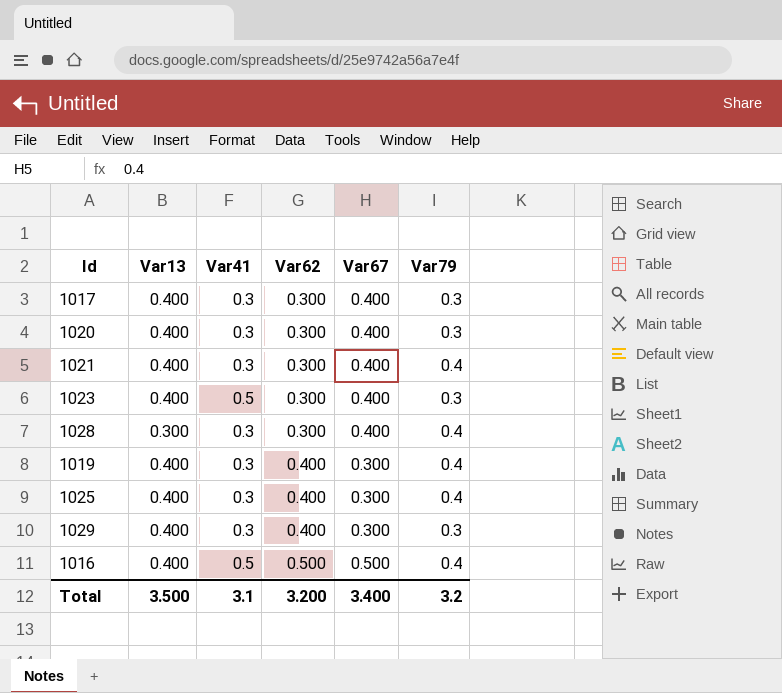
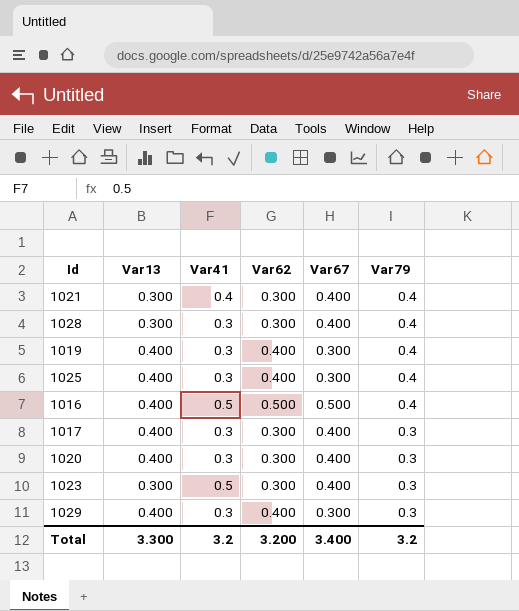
row order: Var62 ascending -> Var79 descending
1021 | Var13: 0.400 -> 0.300
1021 | Var41: 0.3 -> 0.4
1023 | Var13: 0.400 -> 0.300
Total | Var13: 3.500 -> 3.300
Total | Var41: 3.1 -> 3.2

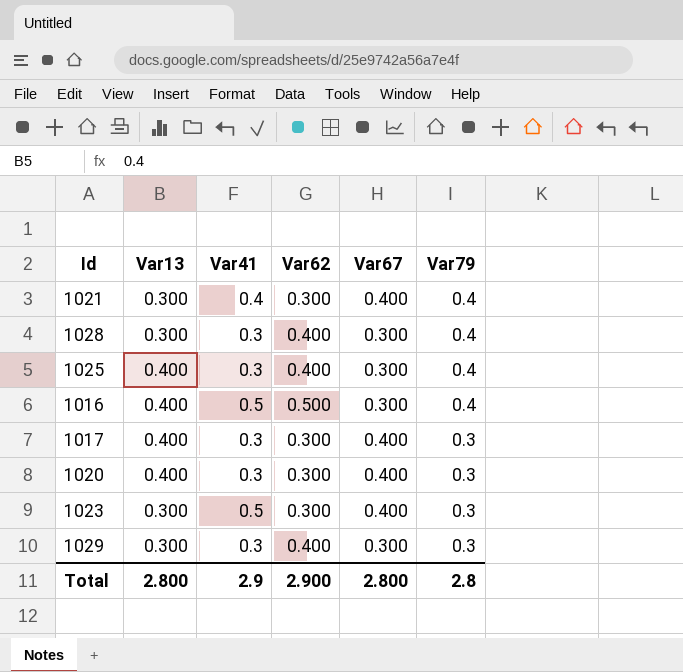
row 1019: 0.400 | 0.3 | 0.400 | 0.300 | 0.4 -> none
1028 | Var62: 0.300 -> 0.400
1028 | Var67: 0.400 -> 0.300
1016 | Var67: 0.500 -> 0.300
1029 | Var13: 0.400 -> 0.300
Total | Var13: 3.300 -> 2.800
Total | Var41: 3.2 -> 2.9
Total | Var62: 3.200 -> 2.900
Total | Var67: 3.400 -> 2.800
Total | Var79: 3.2 -> 2.8

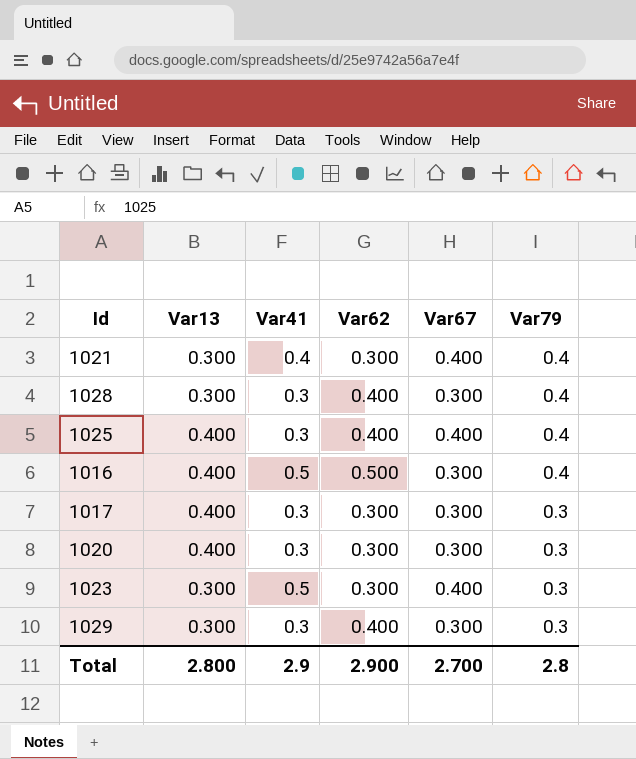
1025 | Var67: 0.300 -> 0.400
1017 | Var67: 0.400 -> 0.300
1020 | Var67: 0.400 -> 0.300
Total | Var67: 2.800 -> 2.700

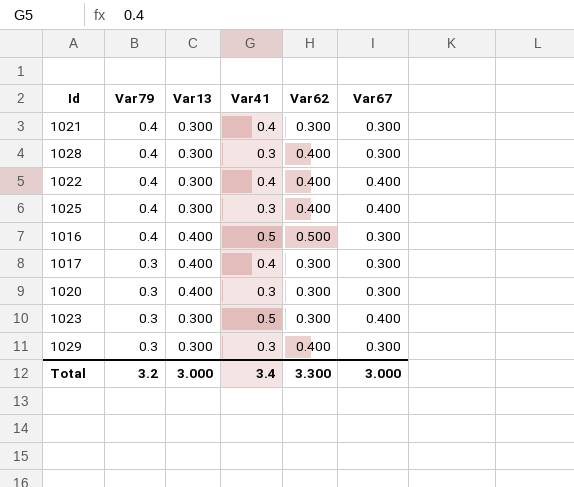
column Var79 | position: 6 -> 2
1021 | Var67: 0.400 -> 0.300
row 1022: none -> 0.4 | 0.300 | 0.4 | 0.400 | 0.400
1025 | Var13: 0.400 -> 0.300
1017 | Var41: 0.3 -> 0.4
Total | Var79: 2.8 -> 3.2
Total | Var13: 2.800 -> 3.000
Total | Var41: 2.9 -> 3.4
Total | Var62: 2.900 -> 3.300
Total | Var67: 2.700 -> 3.000

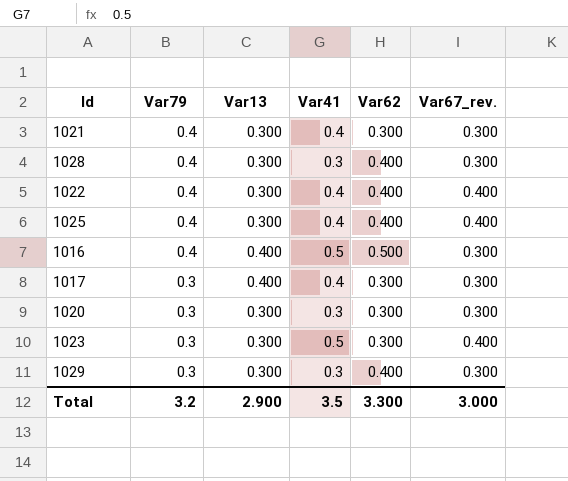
column name: Var67 -> Var67_rev.
1025 | Var41: 0.3 -> 0.4
1020 | Var13: 0.400 -> 0.300
Total | Var13: 3.000 -> 2.900
Total | Var41: 3.4 -> 3.5

